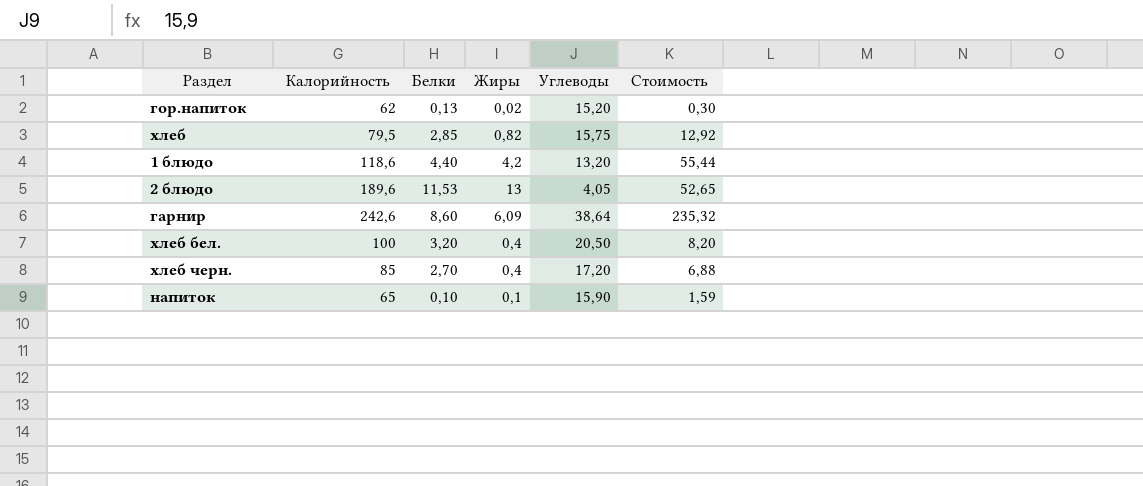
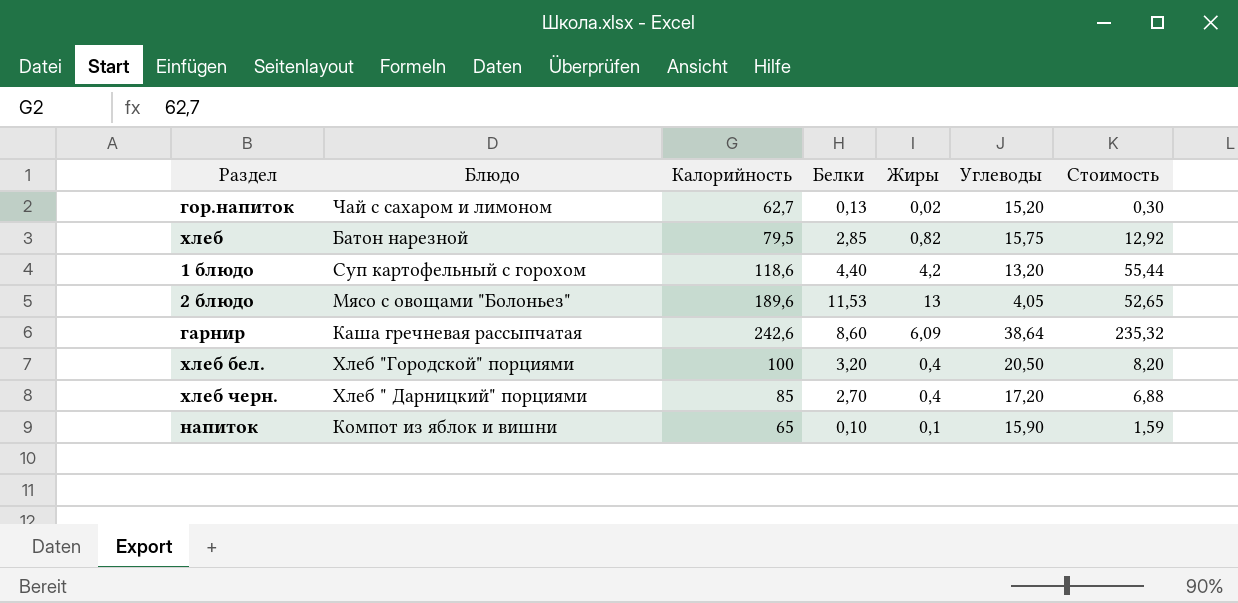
column Блюдо | position: none -> 2
гор.напиток | Калорийность: 62 -> 62,7

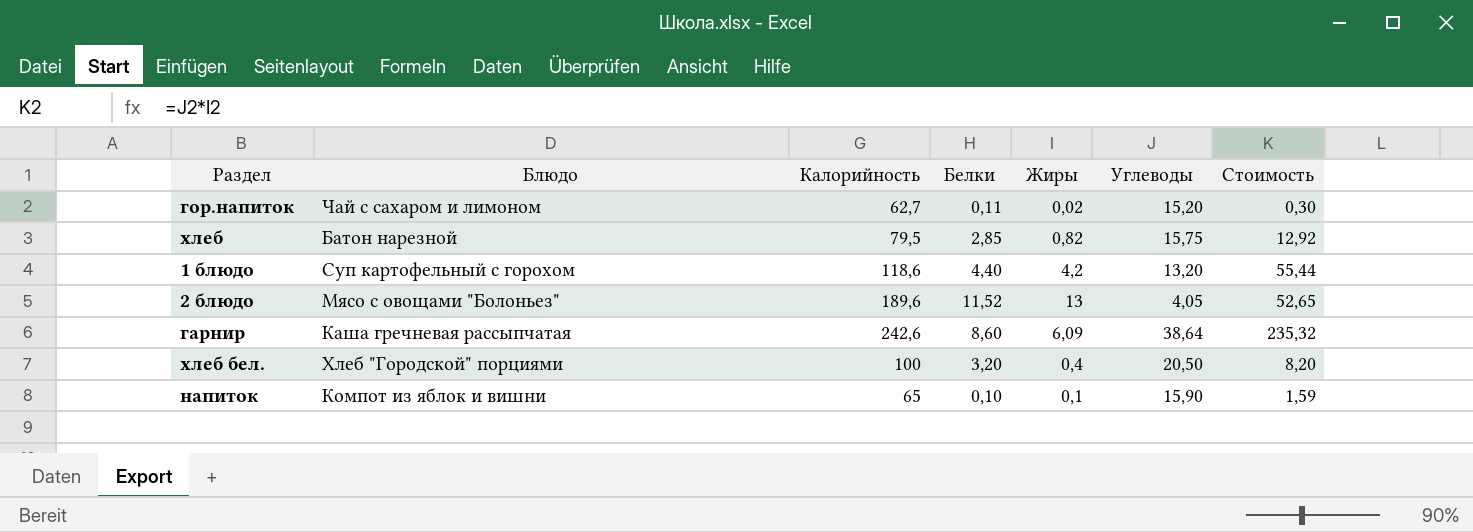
row хлеб черн.: Хлеб " Дарницкий" порциями | 85 | 2,70 | 0,4 | 17,20 | 6,88 -> none
гор.напиток | Белки: 0,13 -> 0,11
2 блюдо | Белки: 11,53 -> 11,52

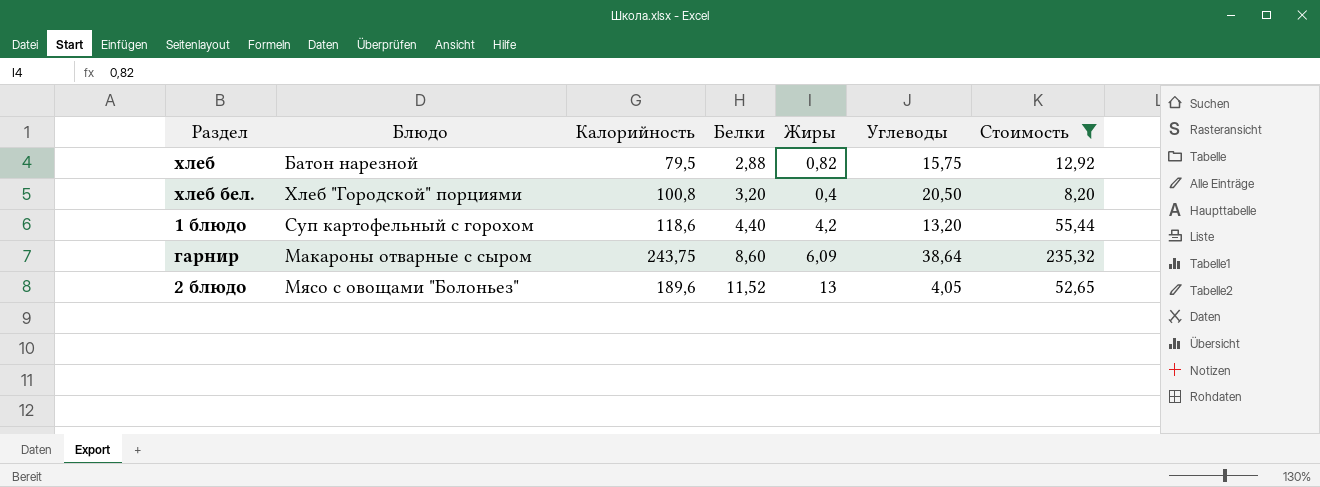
filter: none -> Стоимость >= 8,20
row order: none -> Белки ascending
хлеб | Белки: 2,85 -> 2,88
хлеб бел. | Калорийность: 100 -> 100,8
гарнир | Блюдо: Каша гречневая рассыпчатая -> Макароны отварные с сыром
гарнир | Калорийность: 242,6 -> 243,75

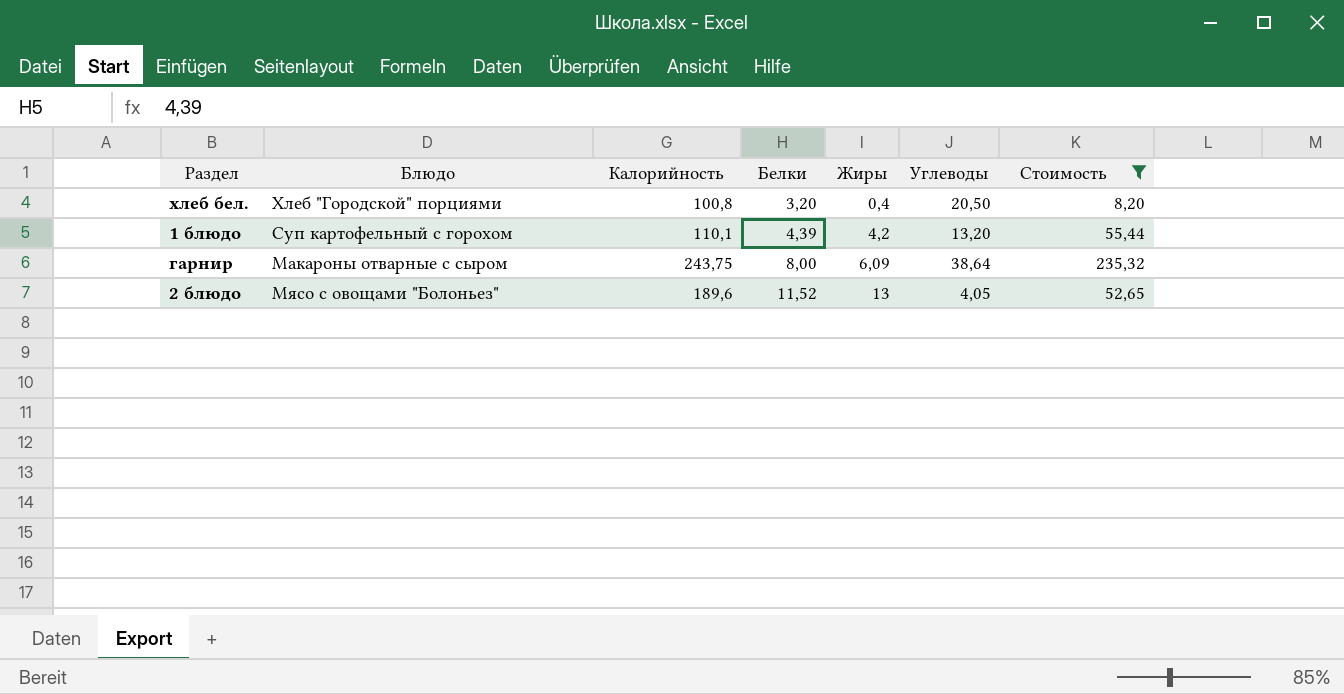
row хлеб: Батон нарезной | 79,5 | 2,88 | 0,82 | 15,75 | 12,92 -> none
1 блюдо | Калорийность: 118,6 -> 110,1
1 блюдо | Белки: 4,40 -> 4,39
гарнир | Белки: 8,60 -> 8,00

